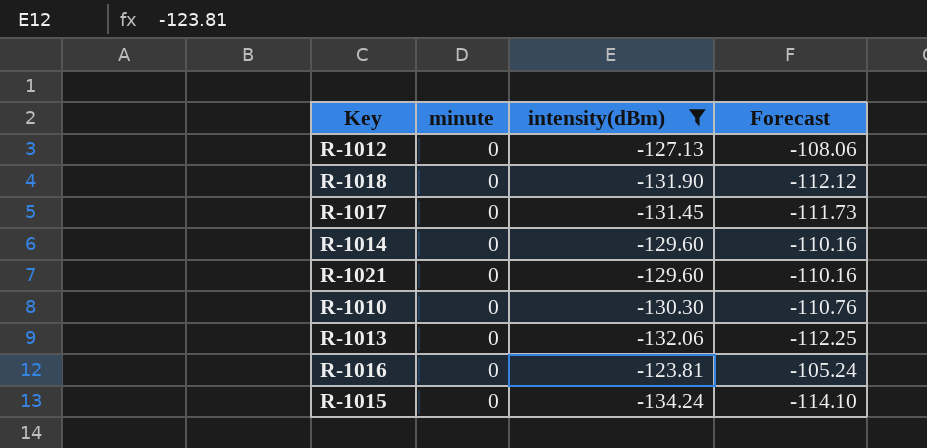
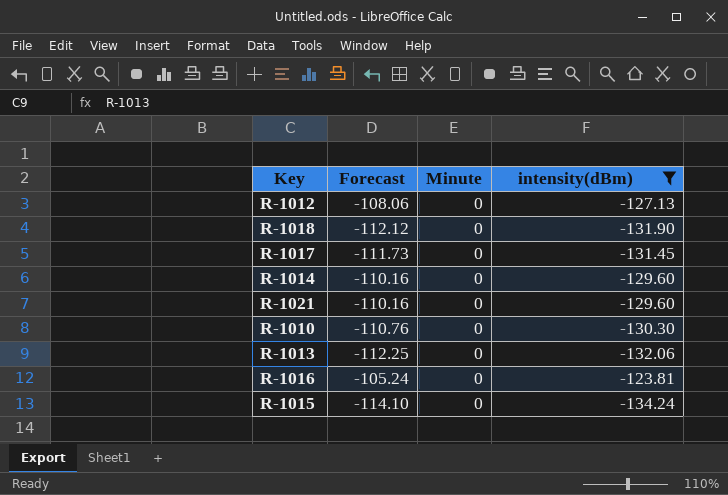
column Forecast | position: 4 -> 2
column name: minute -> Minute

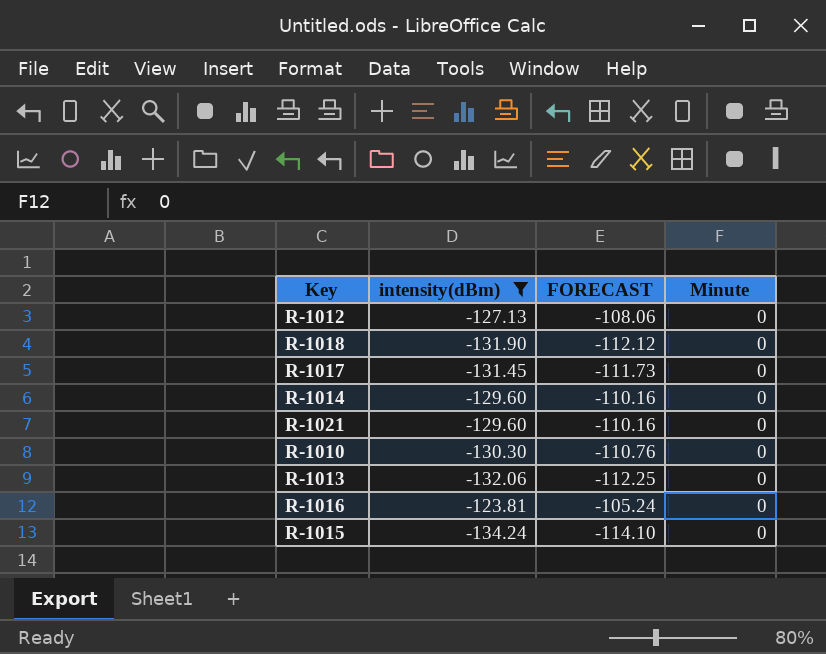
column intensity(dBm) | position: 4 -> 2
column name: Forecast -> FORECAST

